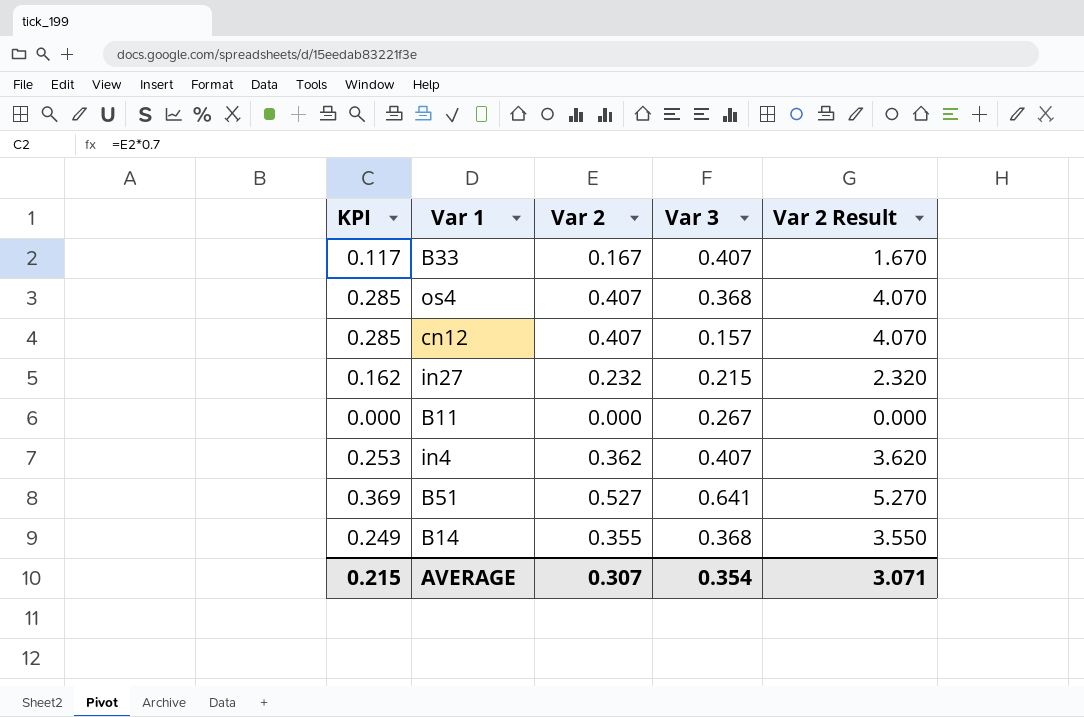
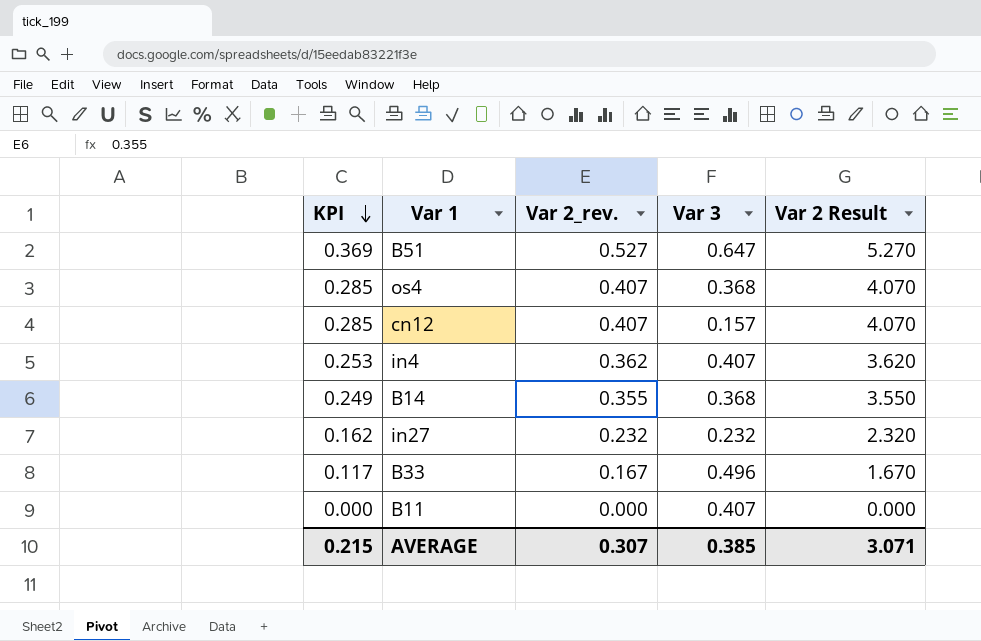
row order: none -> KPI descending
column name: Var 2 -> Var 2_rev.
B51 | Var 3: 0.641 -> 0.647
in27 | Var 3: 0.215 -> 0.232
B33 | Var 3: 0.407 -> 0.496
B11 | Var 3: 0.267 -> 0.407
AVERAGE | Var 3: 0.354 -> 0.385

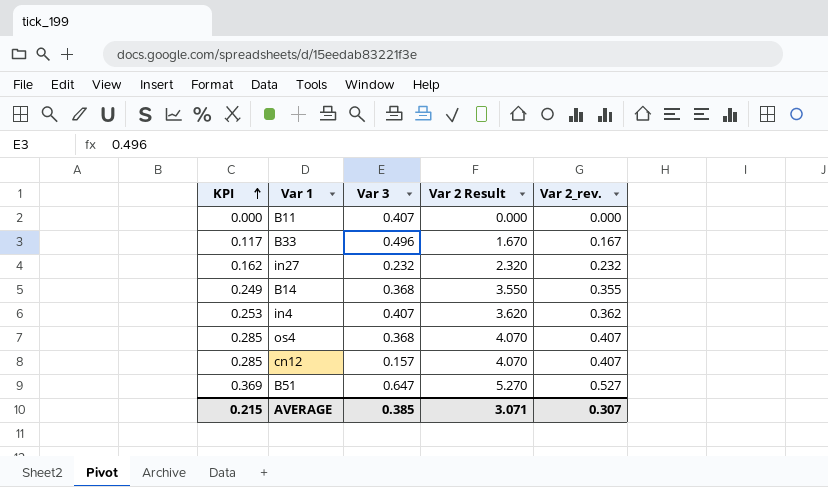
row order: KPI descending -> KPI ascending
column Var 2_rev. | position: 3 -> 5

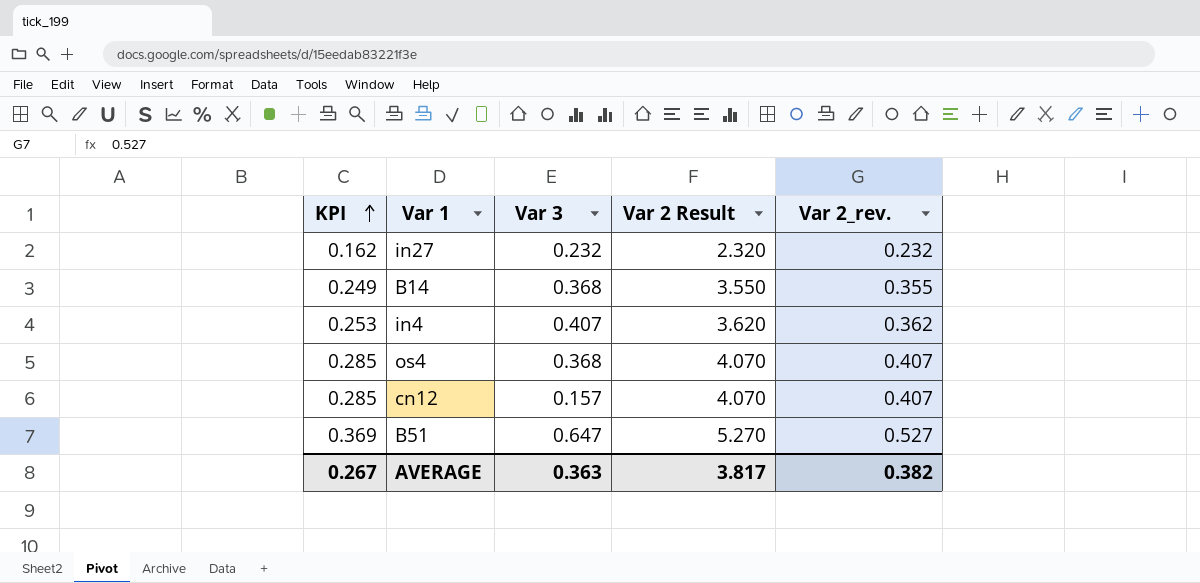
row B11: 0.000 | 0.407 | 0.000 | 0.000 -> none
row B33: 0.117 | 0.496 | 1.670 | 0.167 -> none
AVERAGE | KPI: 0.215 -> 0.267
AVERAGE | Var 3: 0.385 -> 0.363
AVERAGE | Var 2 Result: 3.071 -> 3.817
AVERAGE | Var 2_rev.: 0.307 -> 0.382

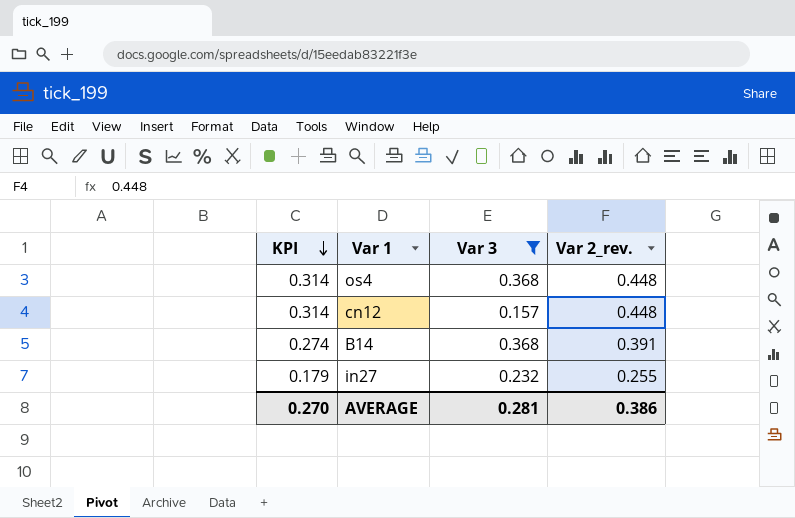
filter: none -> Var 3 <= 0.368
row order: KPI ascending -> KPI descending
column Var 2 Result | formula: [Var 2_rev.] * 10 -> none
os4 | KPI: 0.285 -> 0.314
os4 | Var 2_rev.: 0.407 -> 0.448
cn12 | KPI: 0.285 -> 0.314
cn12 | Var 2_rev.: 0.407 -> 0.448
B14 | KPI: 0.249 -> 0.274
B14 | Var 2_rev.: 0.355 -> 0.391
in27 | KPI: 0.162 -> 0.179
in27 | Var 2_rev.: 0.232 -> 0.255
AVERAGE | KPI: 0.267 -> 0.270
AVERAGE | Var 3: 0.363 -> 0.281
AVERAGE | Var 2_rev.: 0.382 -> 0.386

